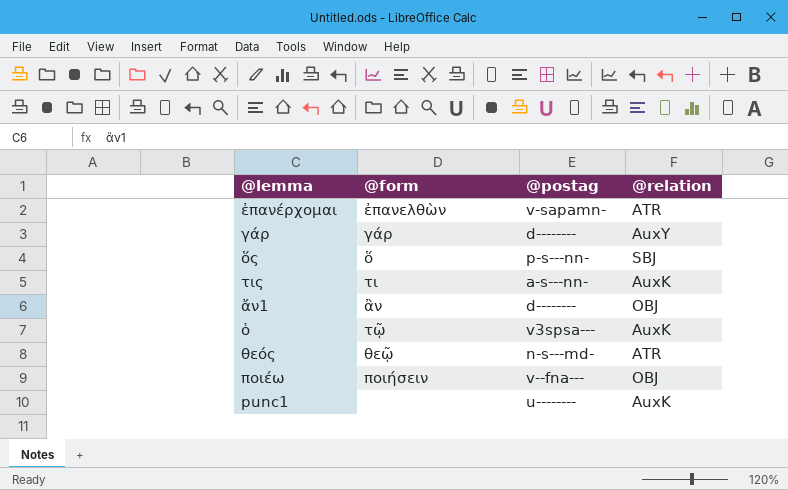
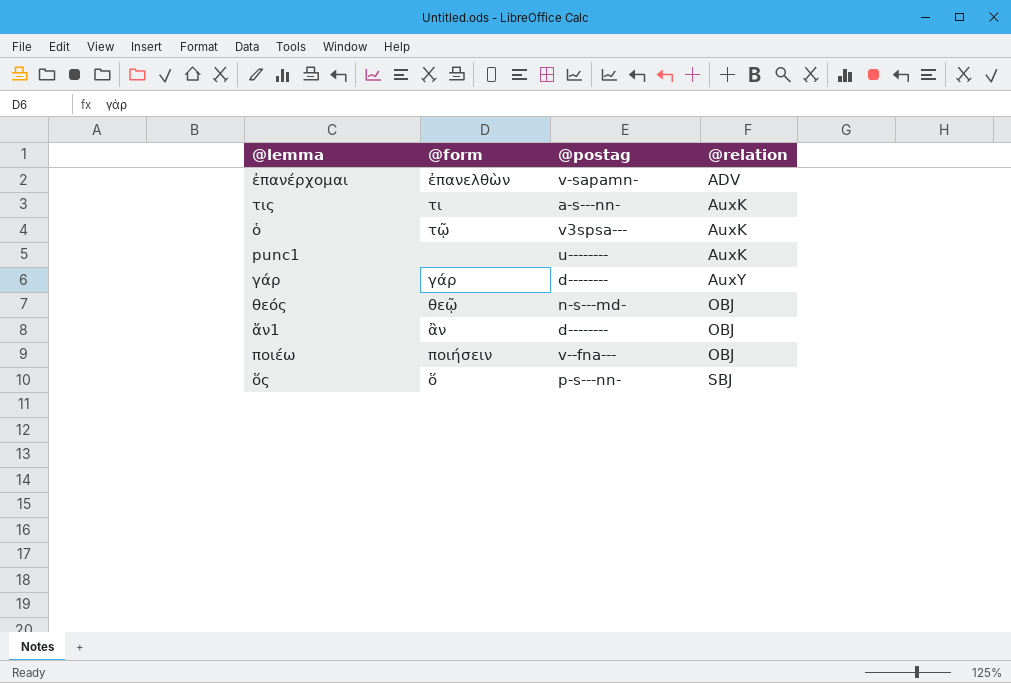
row order: none -> @relation ascending
ἐπανέρχομαι | @relation: ATR -> ADV
θεός | @relation: ATR -> OBJ

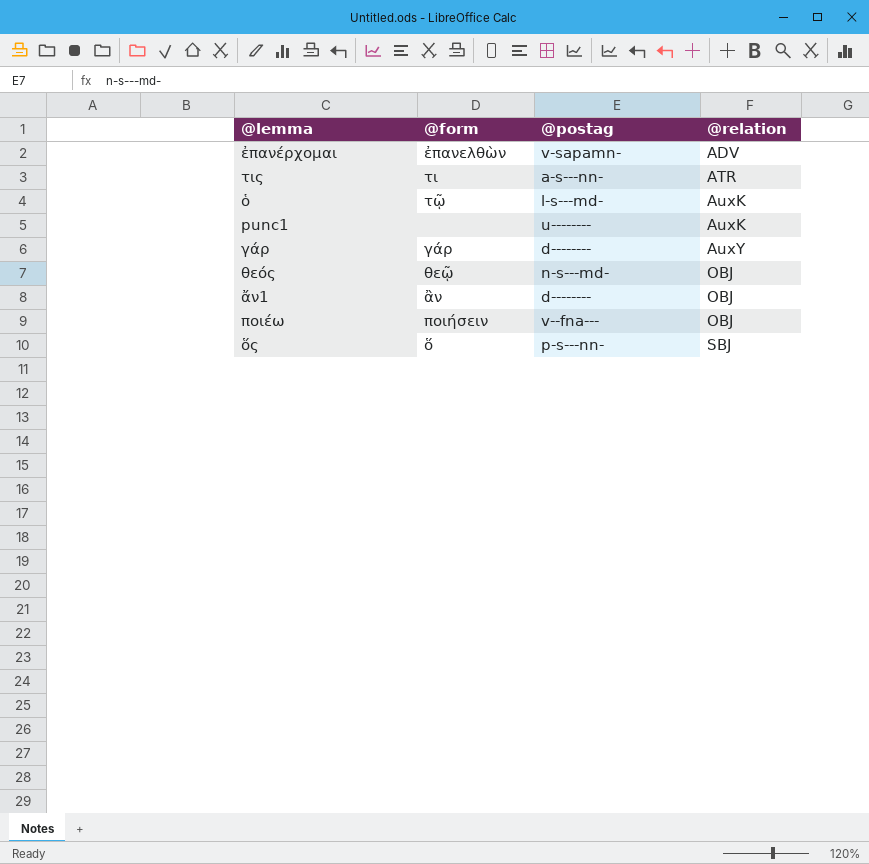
τις | @relation: AuxK -> ATR
ὁ | @postag: v3spsa--- -> l-s---md-

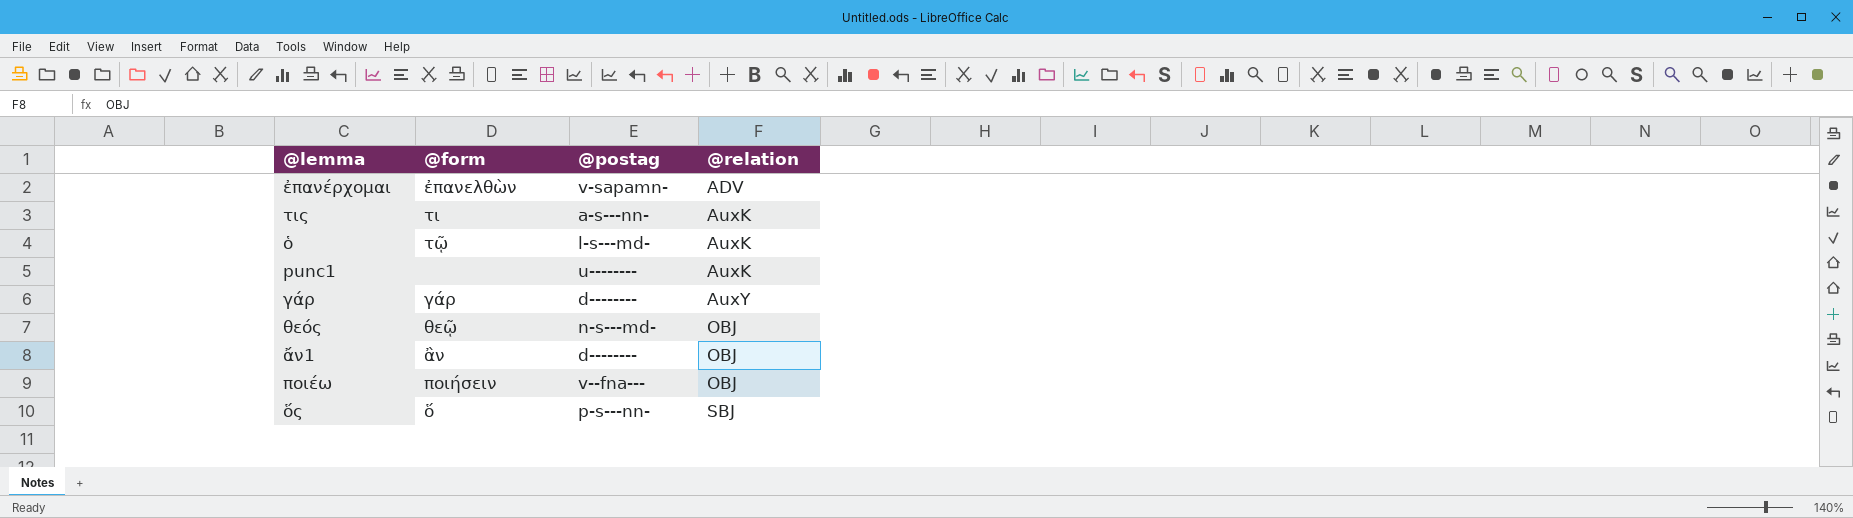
τις | @relation: ATR -> AuxK

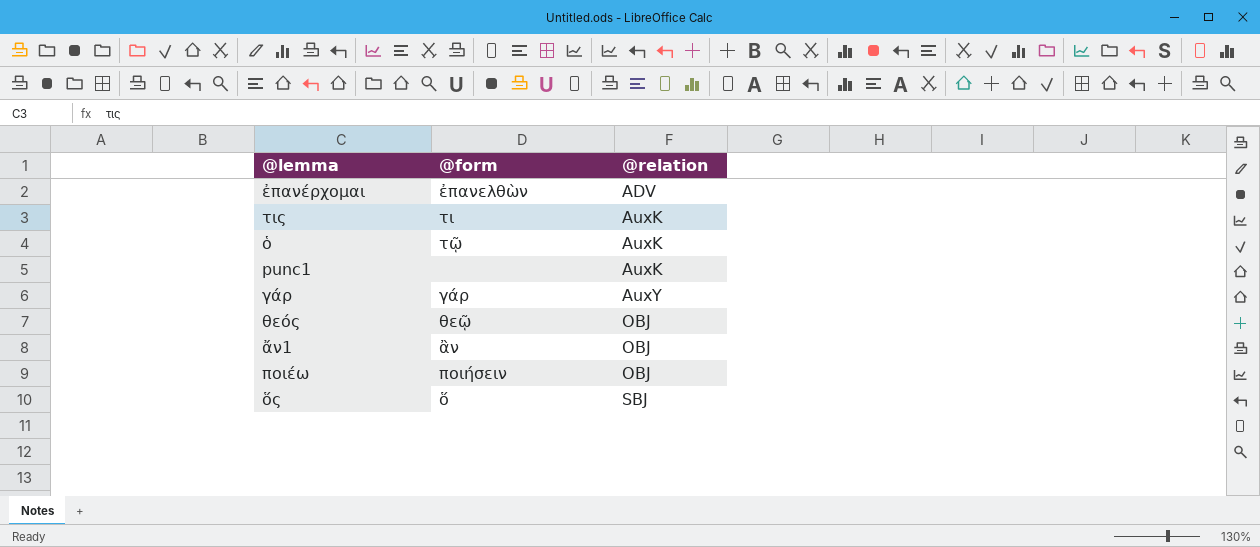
column @postag | position: 3 -> none

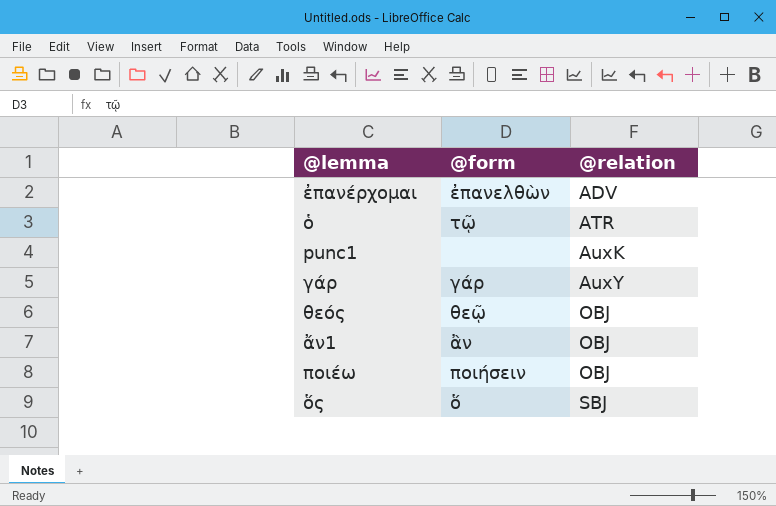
row τις: τι | AuxK -> none
ὁ | @relation: AuxK -> ATR

